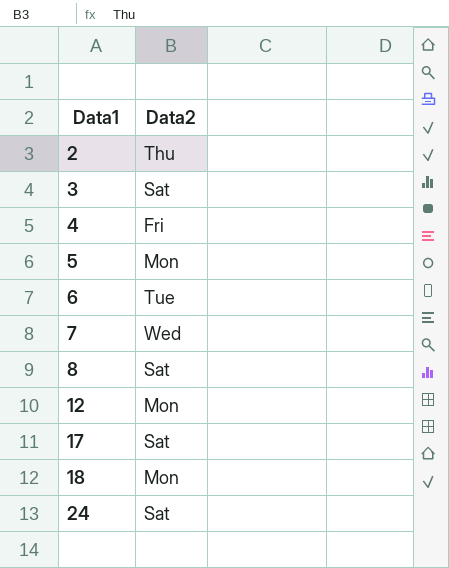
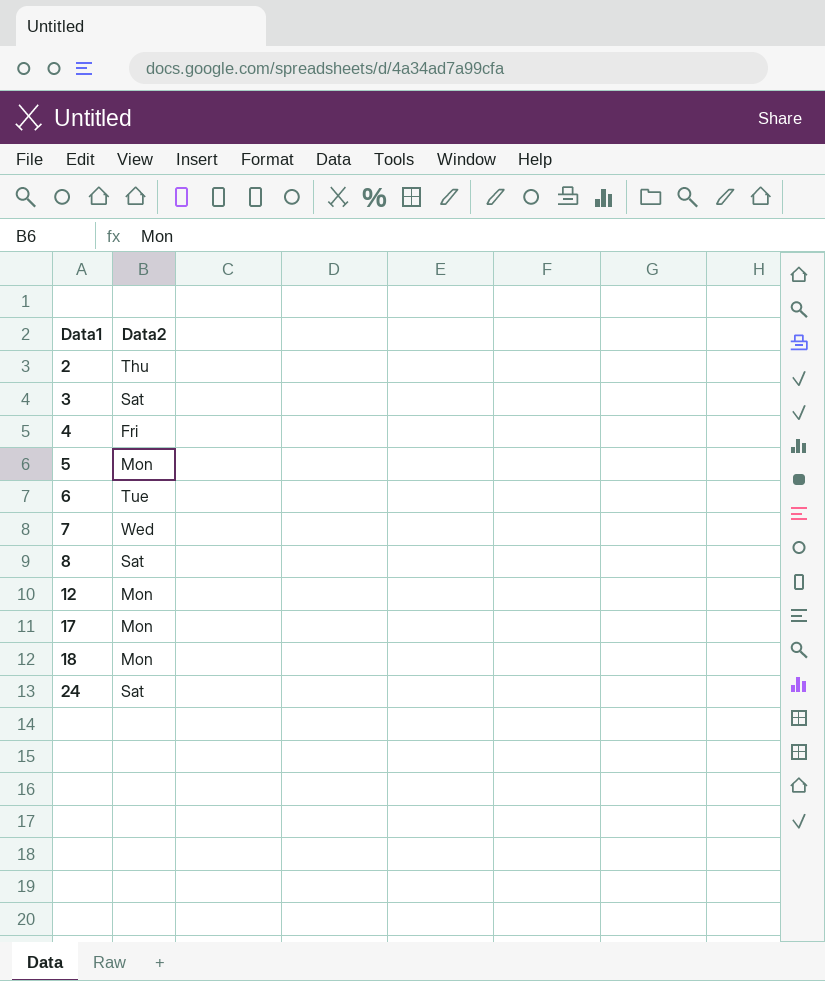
17 | Data2: Sat -> Mon

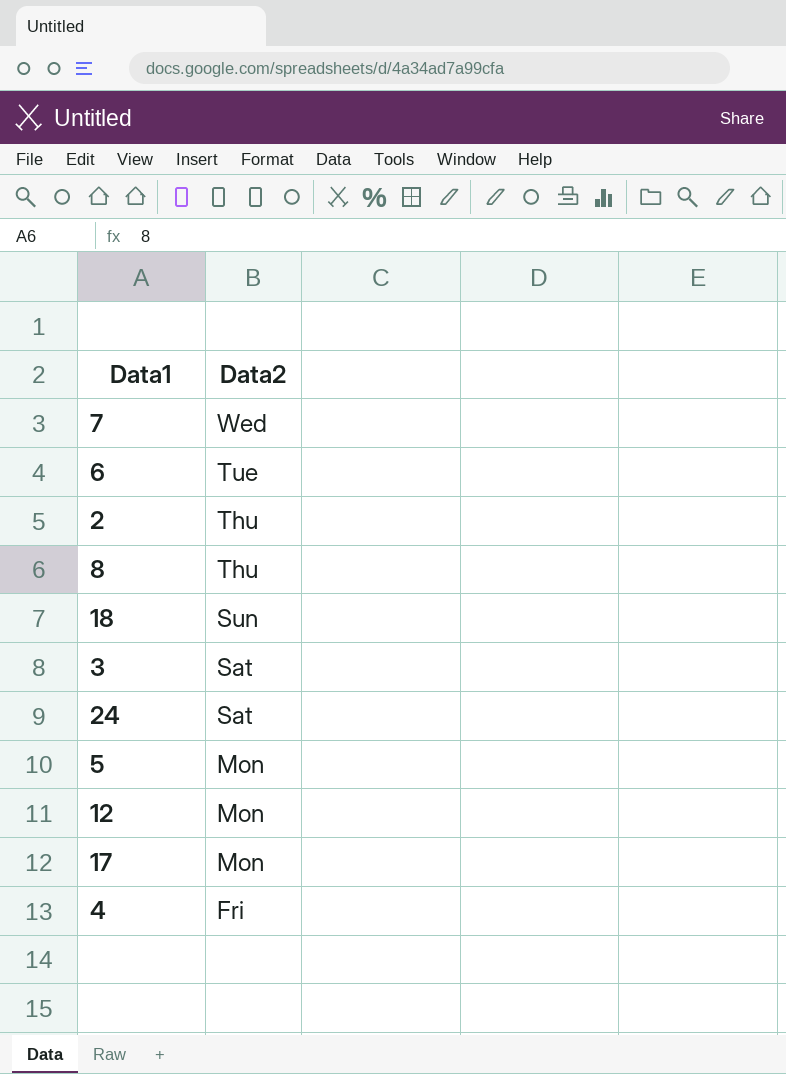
row order: Data1 ascending -> Data2 descending
8 | Data2: Sat -> Thu
18 | Data2: Mon -> Sun

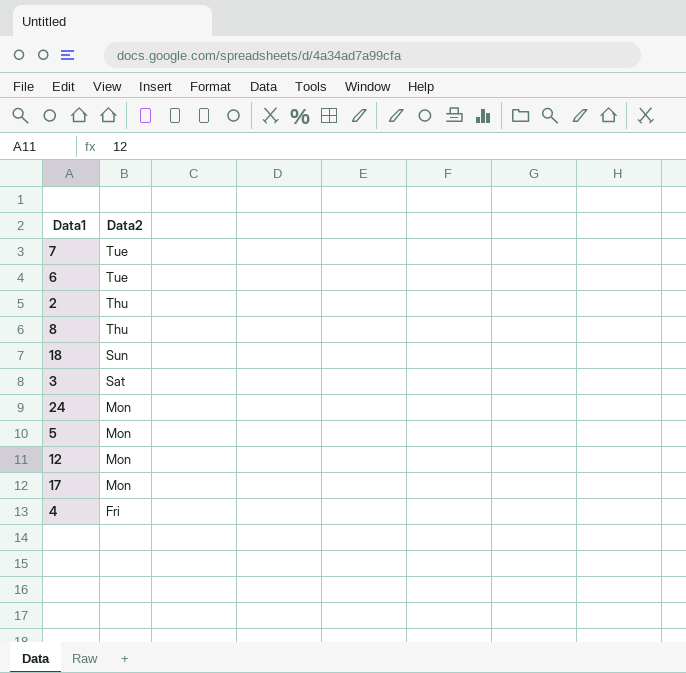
7 | Data2: Wed -> Tue
24 | Data2: Sat -> Mon

